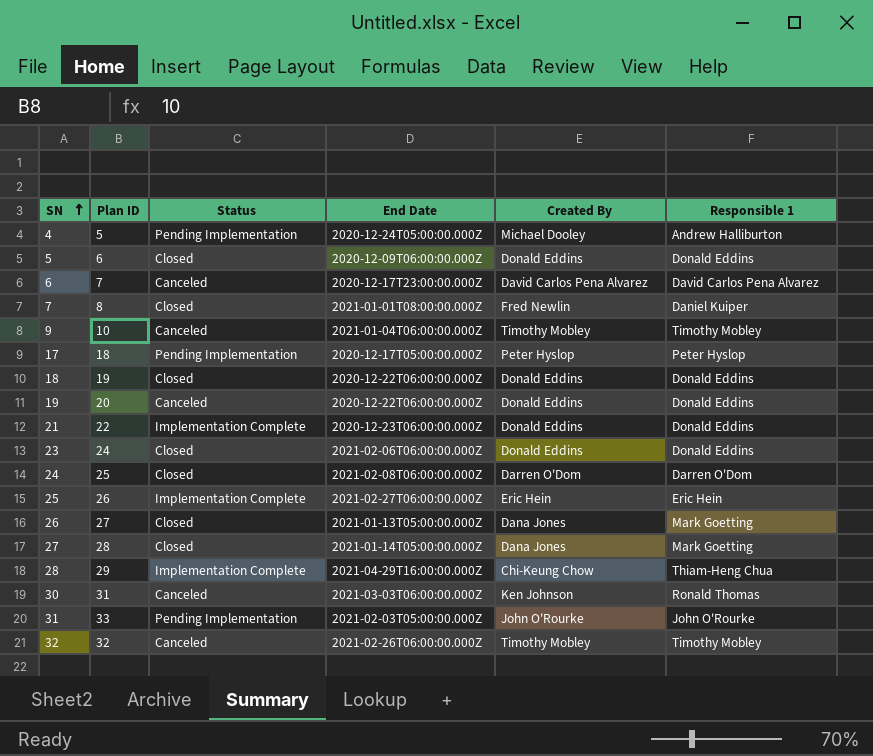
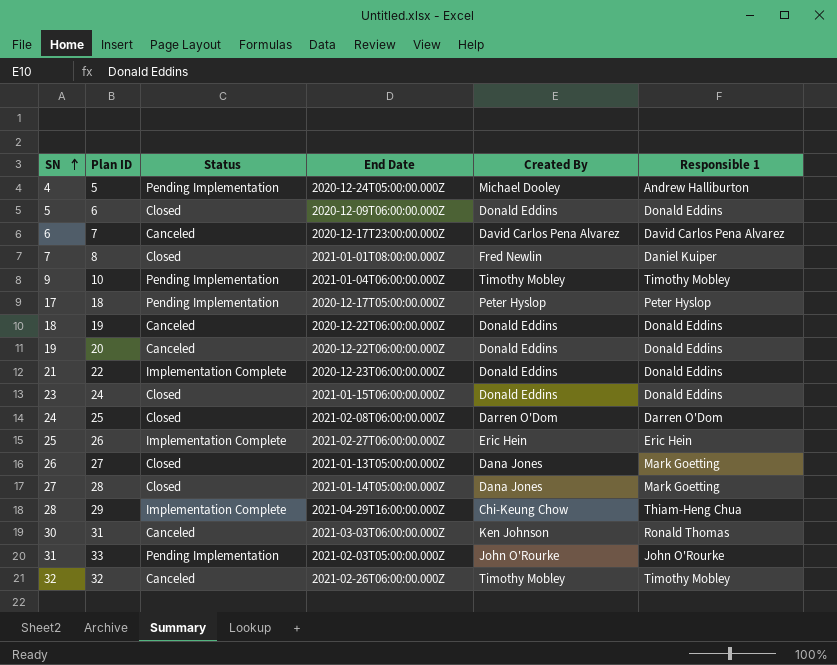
9 | Status: Canceled -> Pending Implementation
18 | Status: Closed -> Canceled
23 | End Date: 2021-02-06T06:00:00.000Z -> 2021-01-15T06:00:00.000Z

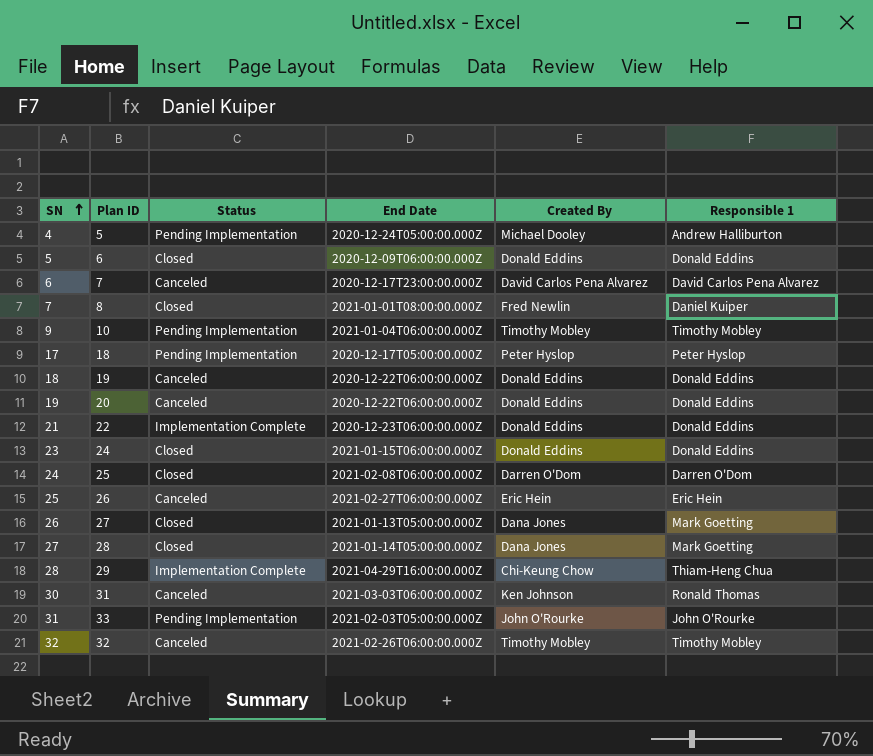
25 | Status: Implementation Complete -> Canceled

